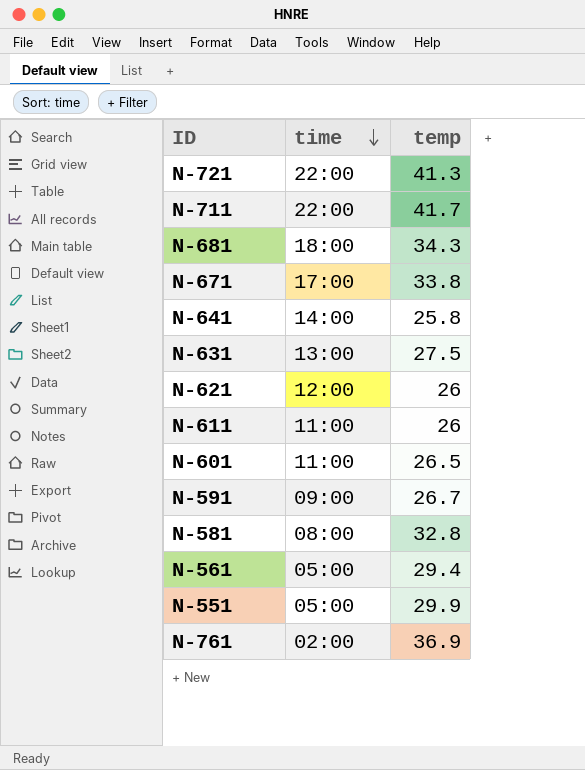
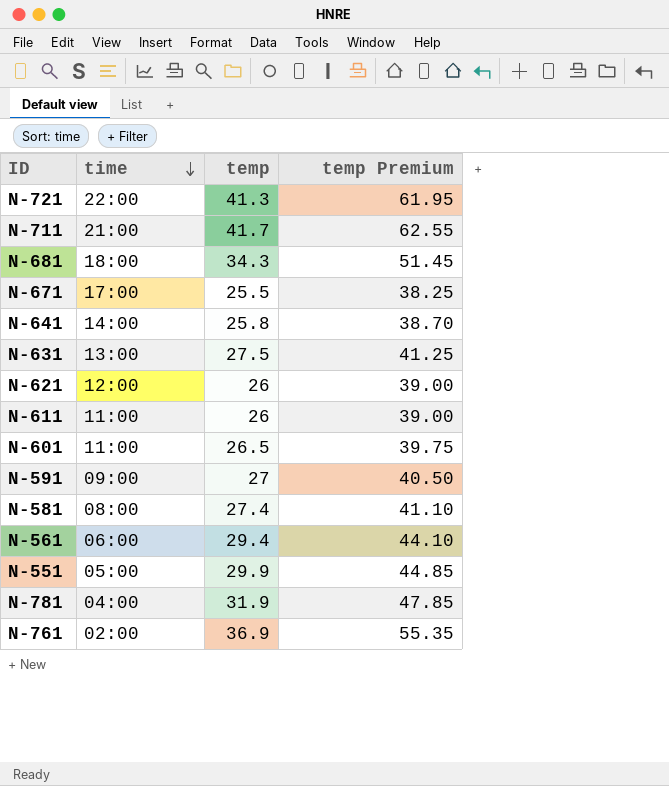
column temp Premium | formula: none -> [temp] * 1.5
N-711 | time: 22:00 -> 21:00
N-671 | temp: 33.8 -> 25.5
N-591 | temp: 26.7 -> 27
N-581 | temp: 32.8 -> 27.4
N-561 | time: 05:00 -> 06:00
row N-781: none -> 04:00 | 31.9 | 47.85

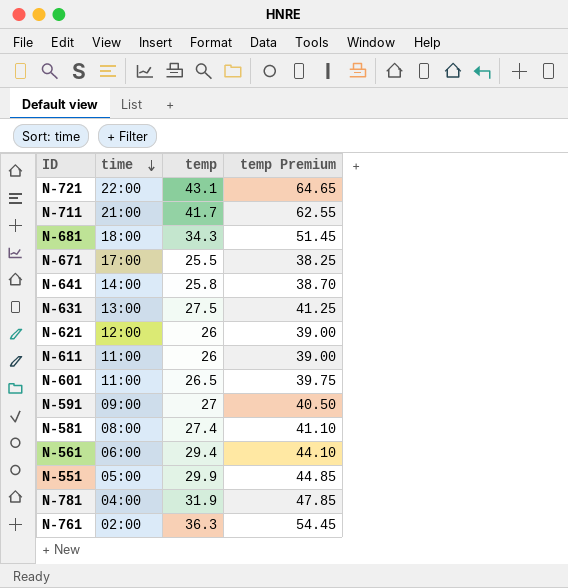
N-721 | temp: 41.3 -> 43.1
N-721 | temp Premium: 61.95 -> 64.65
N-761 | temp: 36.9 -> 36.3
N-761 | temp Premium: 55.35 -> 54.45

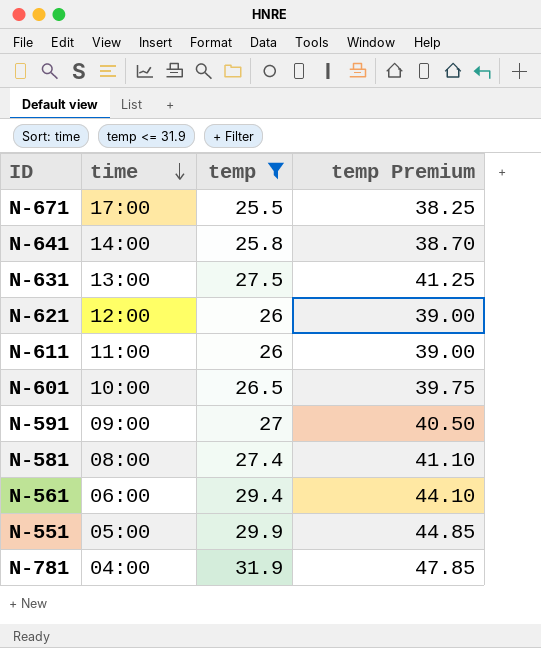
filter: none -> temp <= 31.9
N-601 | time: 11:00 -> 10:00

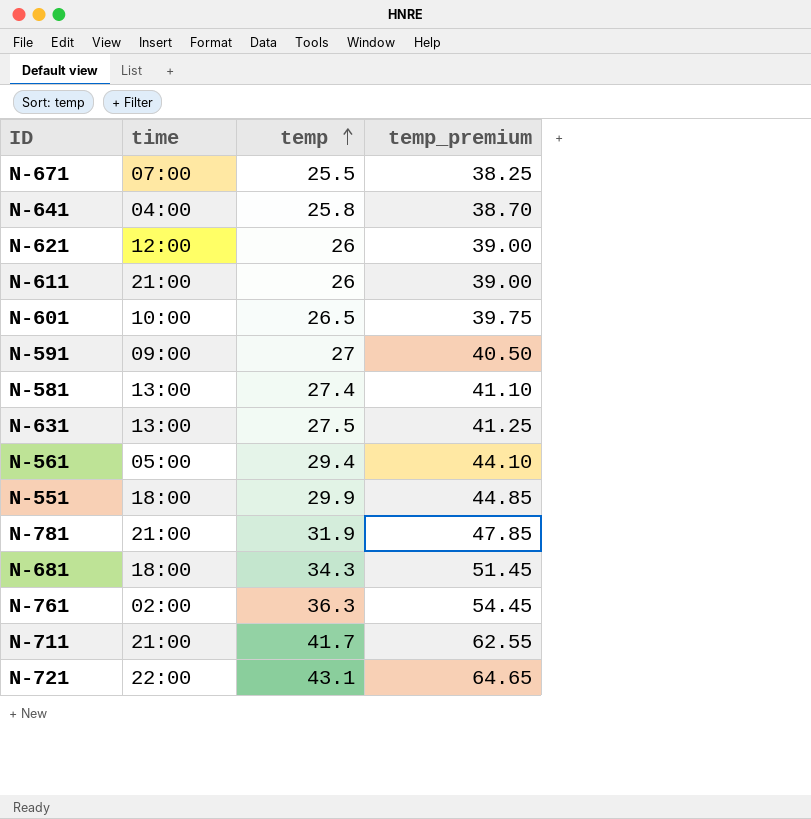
filter: temp <= 31.9 -> none
row order: time descending -> temp ascending
column name: temp Premium -> temp_premium
N-671 | time: 17:00 -> 07:00
N-641 | time: 14:00 -> 04:00
N-611 | time: 11:00 -> 21:00
N-581 | time: 08:00 -> 13:00
N-561 | time: 06:00 -> 05:00
N-551 | time: 05:00 -> 18:00
N-781 | time: 04:00 -> 21:00

